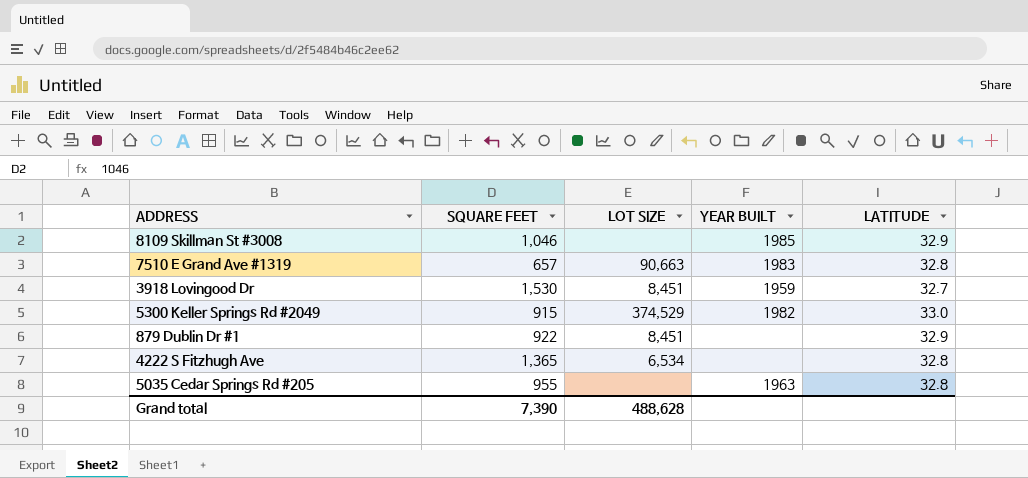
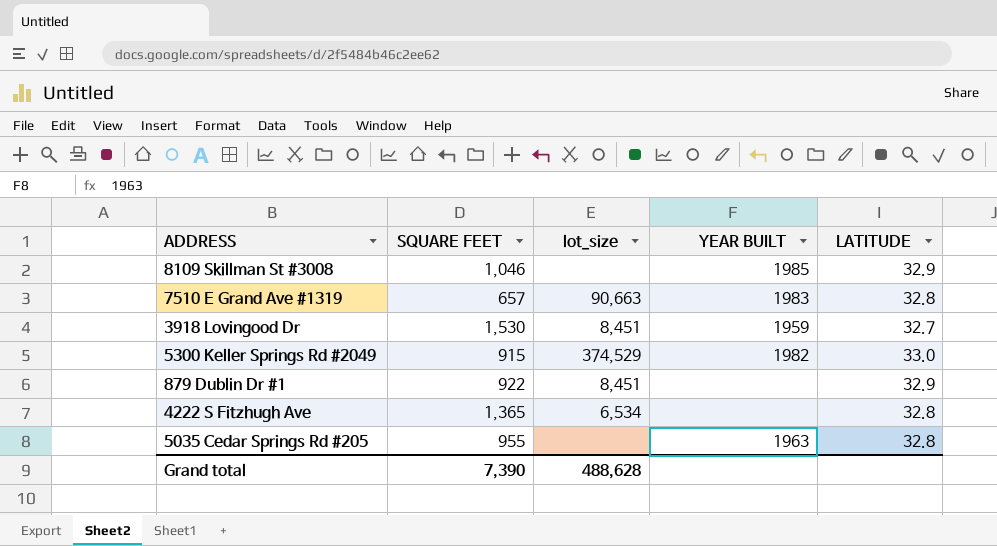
column name: LOT SIZE -> lot_size

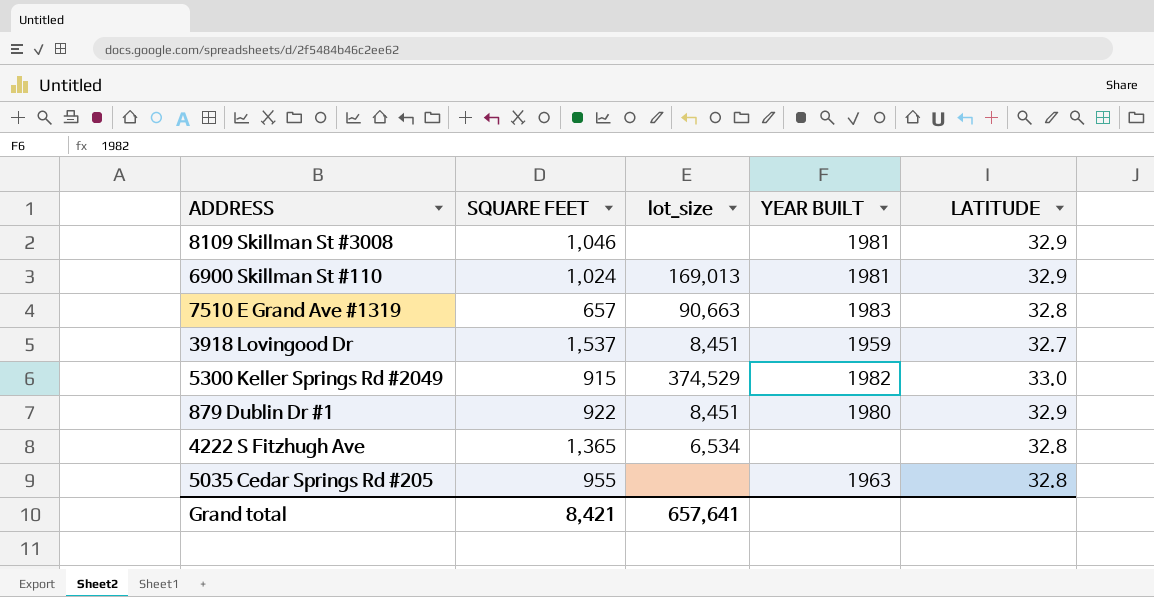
8109 Skillman St #3008 | YEAR BUILT: 1985 -> 1981
row 6900 Skillman St #110: none -> 1,024 | 169,013 | 1981 | 32.9
3918 Lovingood Dr | SQUARE FEET: 1,530 -> 1,537
879 Dublin Dr #1 | YEAR BUILT: none -> 1980
Grand total | SQUARE FEET: 7,390 -> 8,421
Grand total | lot_size: 488,628 -> 657,641

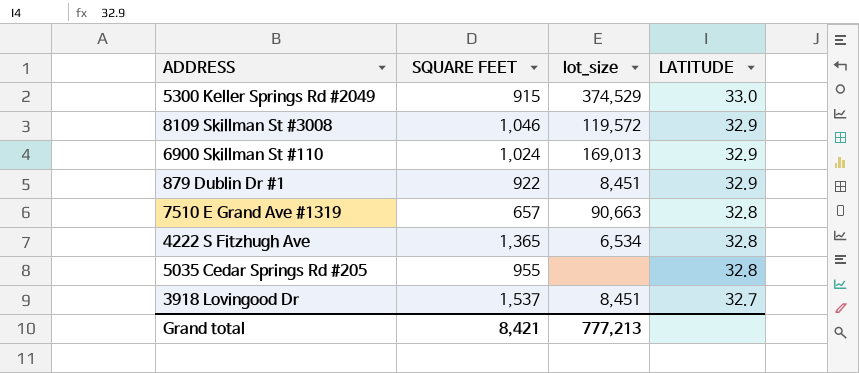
row order: none -> LATITUDE descending
column YEAR BUILT | position: 4 -> none
8109 Skillman St #3008 | lot_size: none -> 119,572
Grand total | lot_size: 657,641 -> 777,213

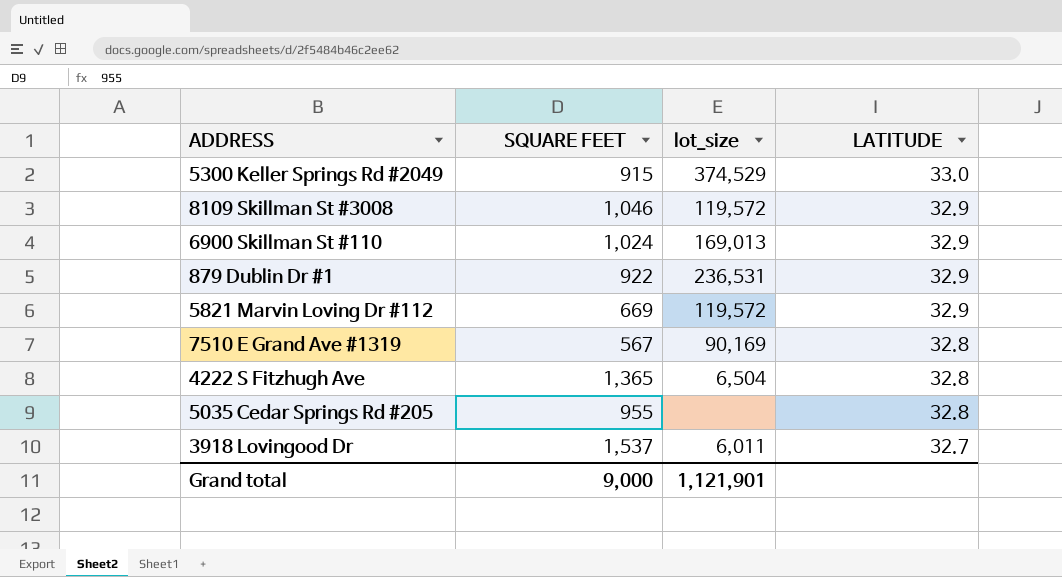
879 Dublin Dr #1 | lot_size: 8,451 -> 236,531
row 5821 Marvin Loving Dr #112: none -> 669 | 119,572 | 32.9
7510 E Grand Ave #1319 | SQUARE FEET: 657 -> 567
7510 E Grand Ave #1319 | lot_size: 90,663 -> 90,169
4222 S Fitzhugh Ave | lot_size: 6,534 -> 6,504
3918 Lovingood Dr | lot_size: 8,451 -> 6,011
Grand total | SQUARE FEET: 8,421 -> 9,000
Grand total | lot_size: 777,213 -> 1,121,901

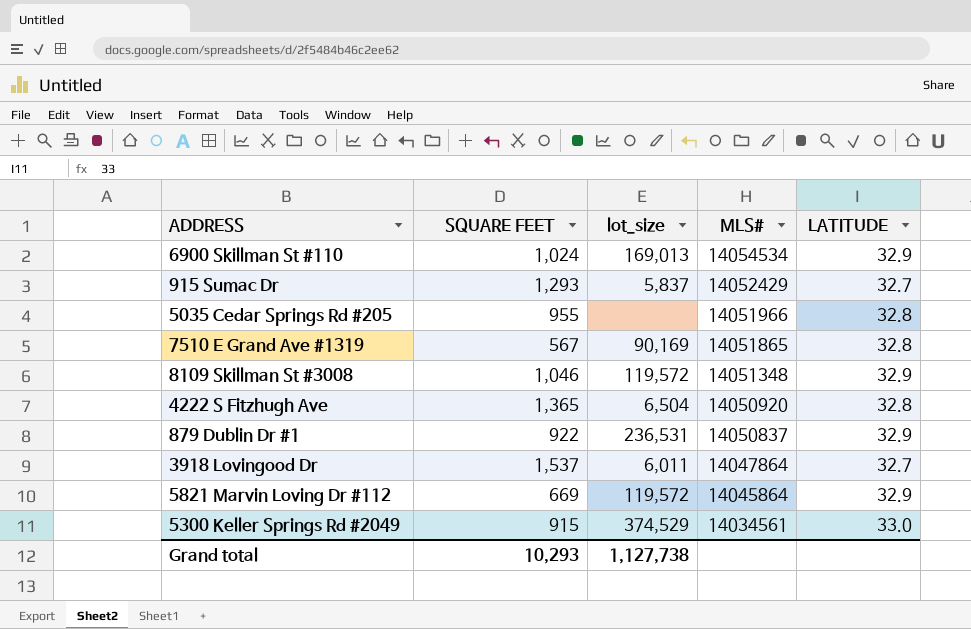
row order: LATITUDE descending -> MLS# descending
column MLS# | position: none -> 4
row 915 Sumac Dr: none -> 1,293 | 5,837 | 14052429 | 32.7
Grand total | SQUARE FEET: 9,000 -> 10,293
Grand total | lot_size: 1,121,901 -> 1,127,738

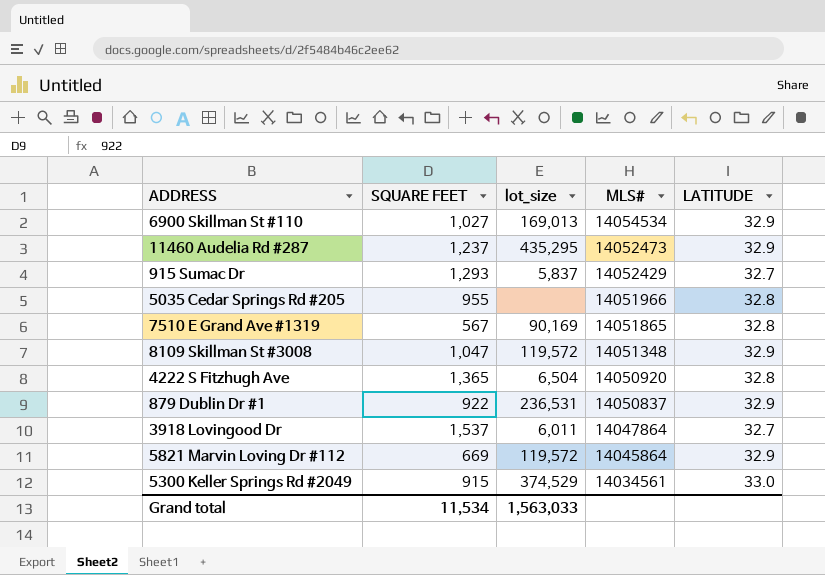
6900 Skillman St #110 | SQUARE FEET: 1,024 -> 1,027
row 11460 Audelia Rd #287: none -> 1,237 | 435,295 | 14052473 | 32.9
8109 Skillman St #3008 | SQUARE FEET: 1,046 -> 1,047
Grand total | SQUARE FEET: 10,293 -> 11,534
Grand total | lot_size: 1,127,738 -> 1,563,033

